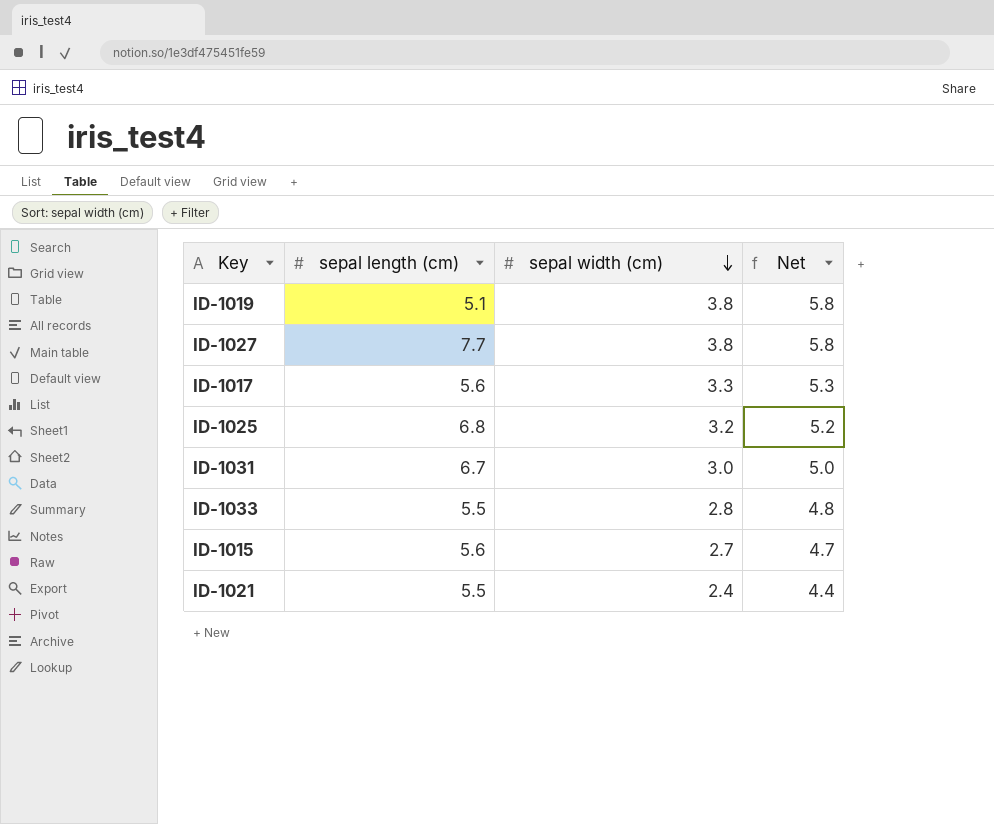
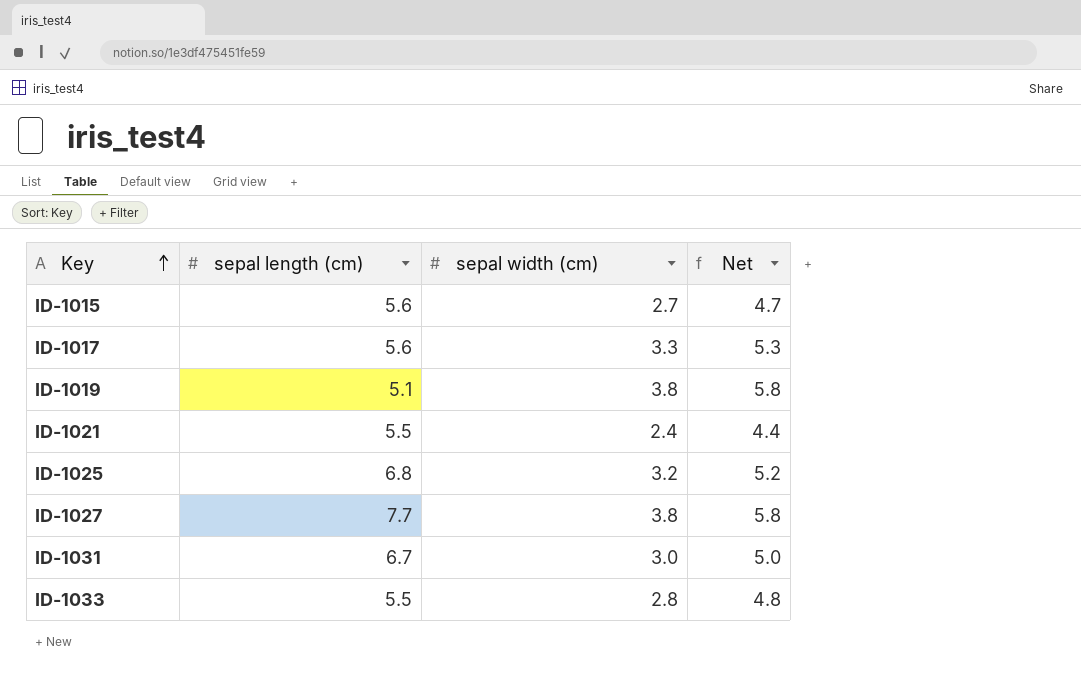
row order: sepal width (cm) descending -> Key ascending

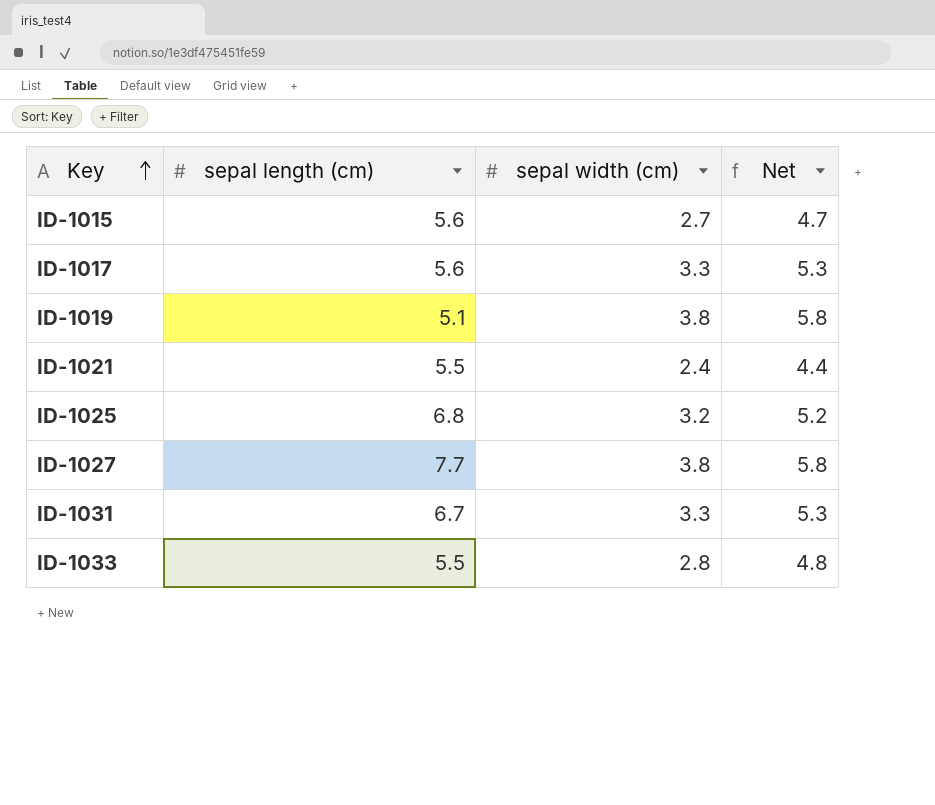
ID-1031 | sepal width (cm): 3.0 -> 3.3
ID-1031 | Net: 5.0 -> 5.3

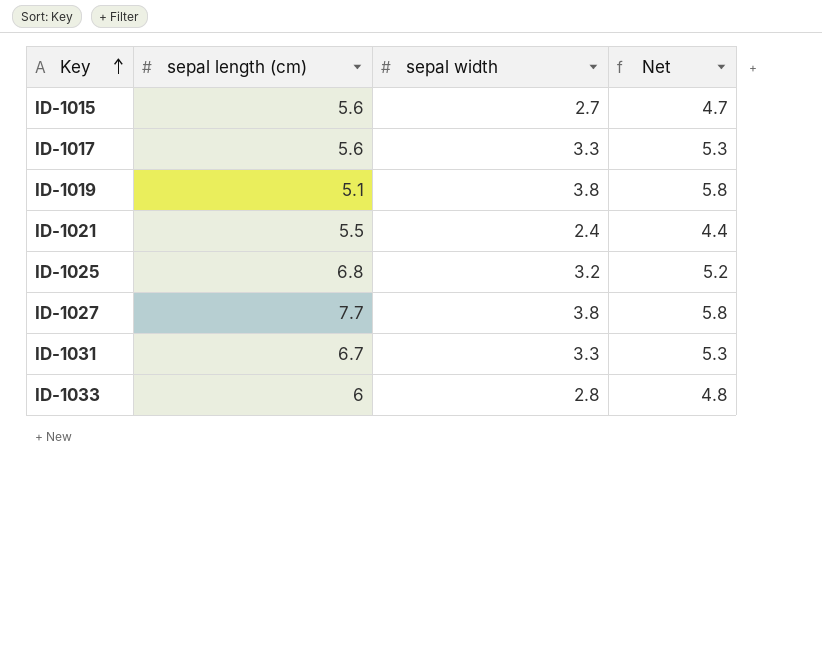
column name: sepal width (cm) -> sepal width
ID-1033 | sepal length (cm): 5.5 -> 6

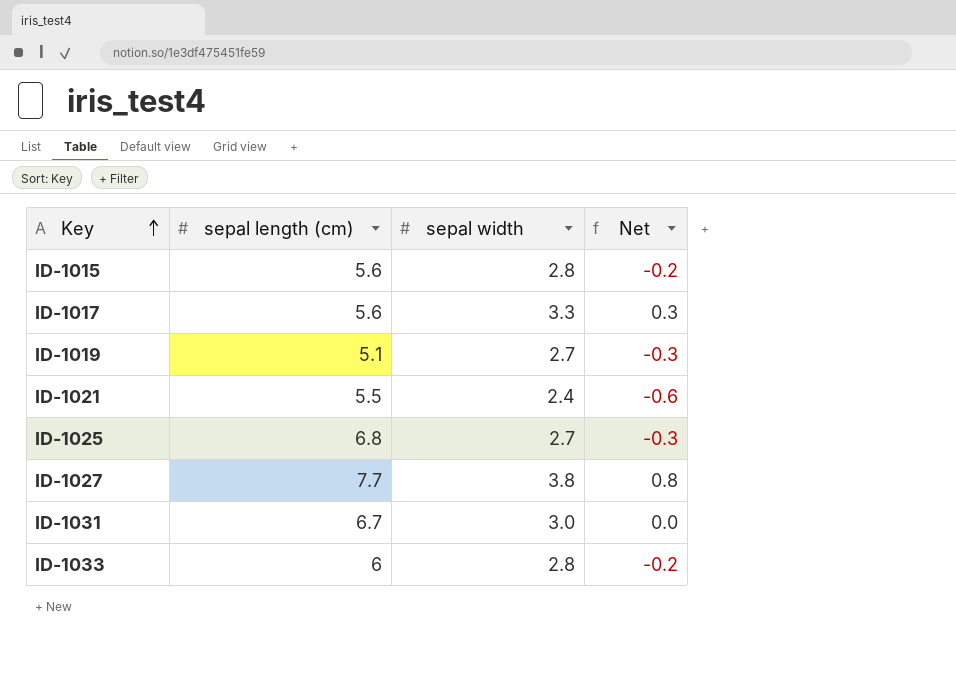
column Net | formula: [sepal width] + 2 -> [sepal width] - 3
ID-1015 | sepal width: 2.7 -> 2.8
ID-1019 | sepal width: 3.8 -> 2.7
ID-1025 | sepal width: 3.2 -> 2.7
ID-1031 | sepal width: 3.3 -> 3.0

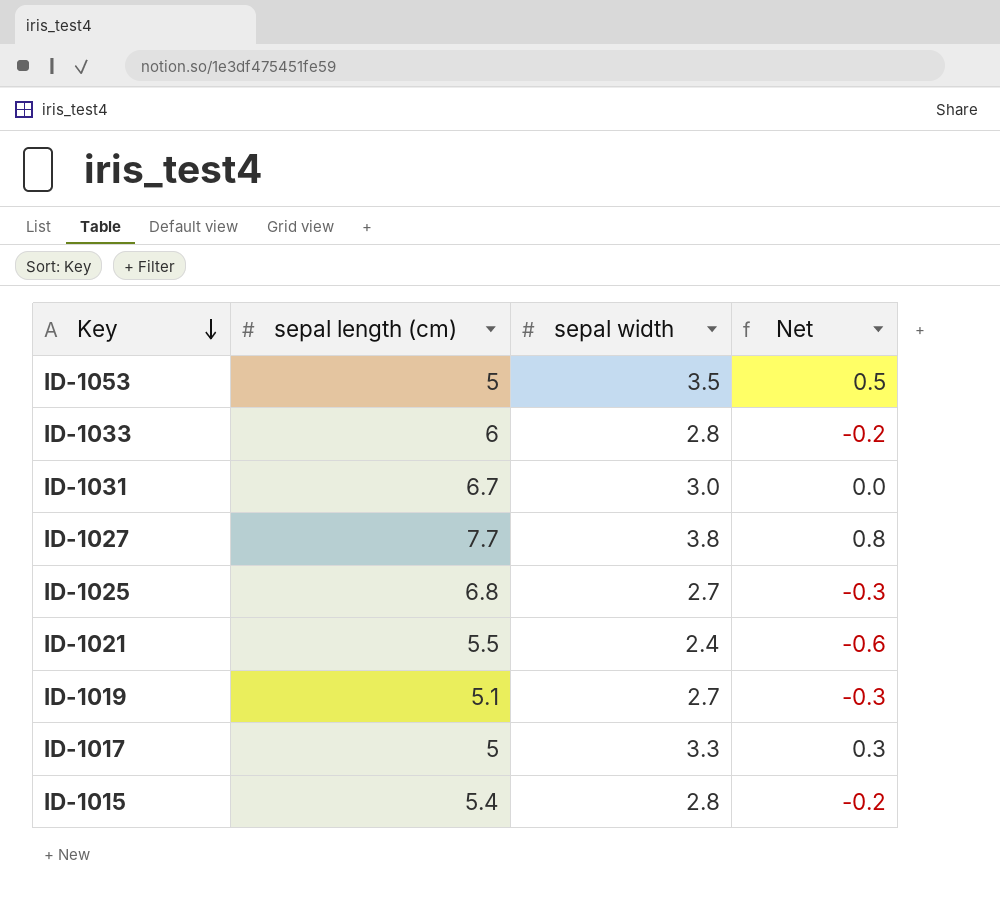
row order: Key ascending -> Key descending
row ID-1053: none -> 5 | 3.5 | 0.5
ID-1017 | sepal length (cm): 5.6 -> 5
ID-1015 | sepal length (cm): 5.6 -> 5.4

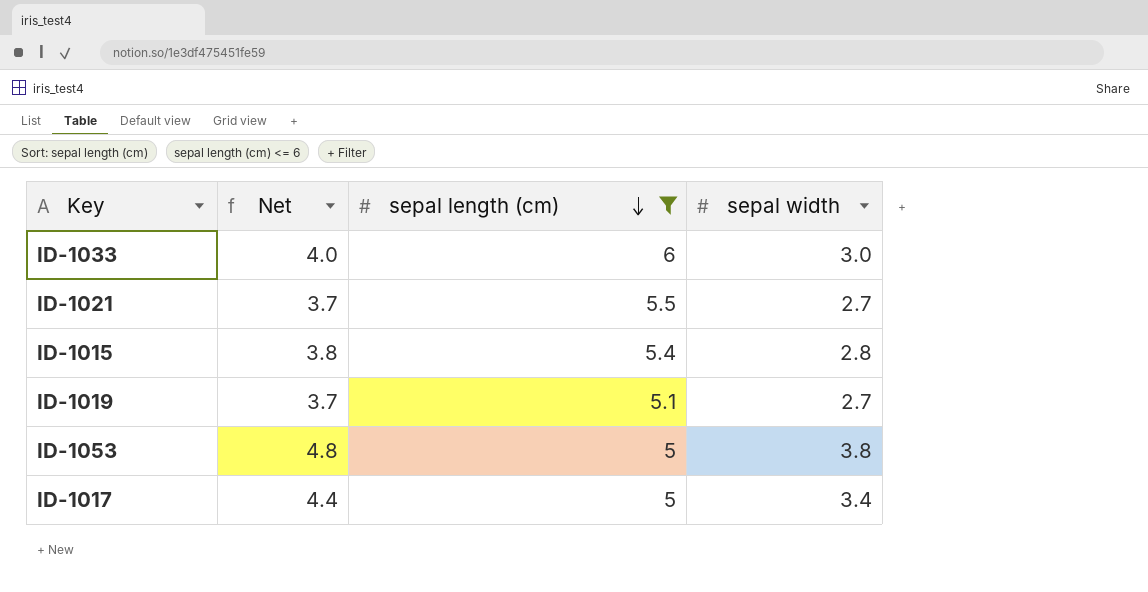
filter: none -> sepal length (cm) <= 6
row order: Key descending -> sepal length (cm) descending
column Net | formula: [sepal width] - 3 -> [sepal width] + 1
column Net | position: 4 -> 2
ID-1033 | sepal width: 2.8 -> 3.0
ID-1021 | sepal width: 2.4 -> 2.7
ID-1053 | sepal width: 3.5 -> 3.8
ID-1017 | sepal width: 3.3 -> 3.4

